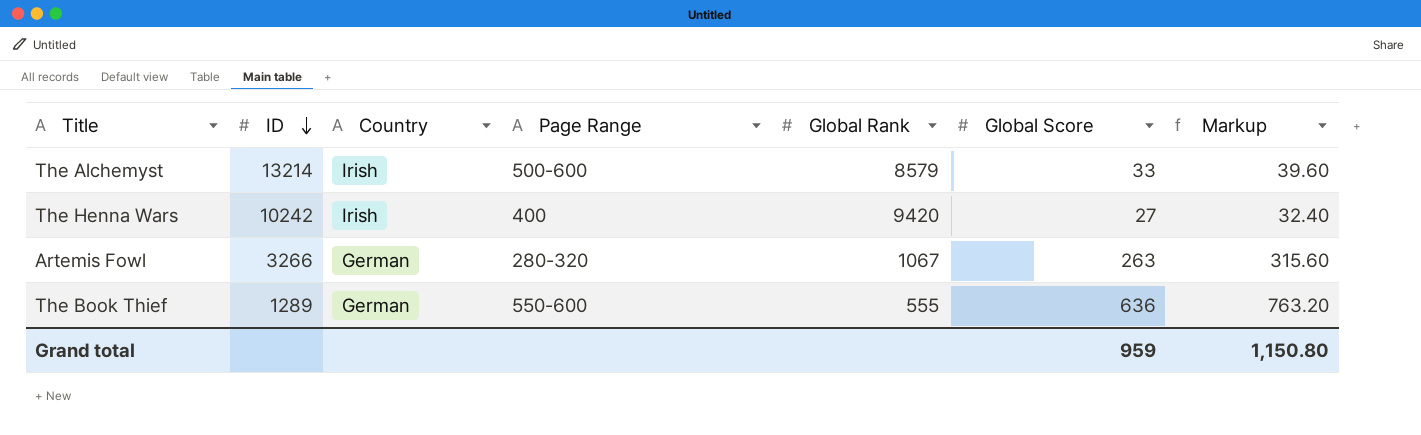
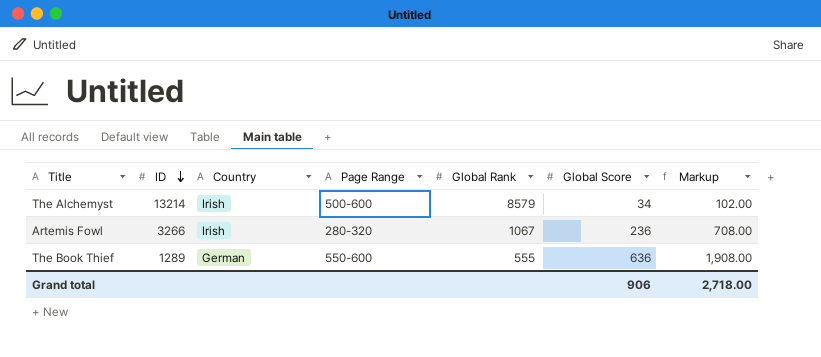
column Markup | formula: [Global Score] * 1.2 -> [Global Score] * 3
row The Henna Wars: 10242 | Irish | 400 | 9420 | 27 | 32.40 -> none
The Alchemyst | Global Score: 33 -> 34
Artemis Fowl | Country: German -> Irish
Artemis Fowl | Global Score: 263 -> 236
Grand total | Global Score: 959 -> 906
Grand total | Markup: 1,150.80 -> 2,718.00

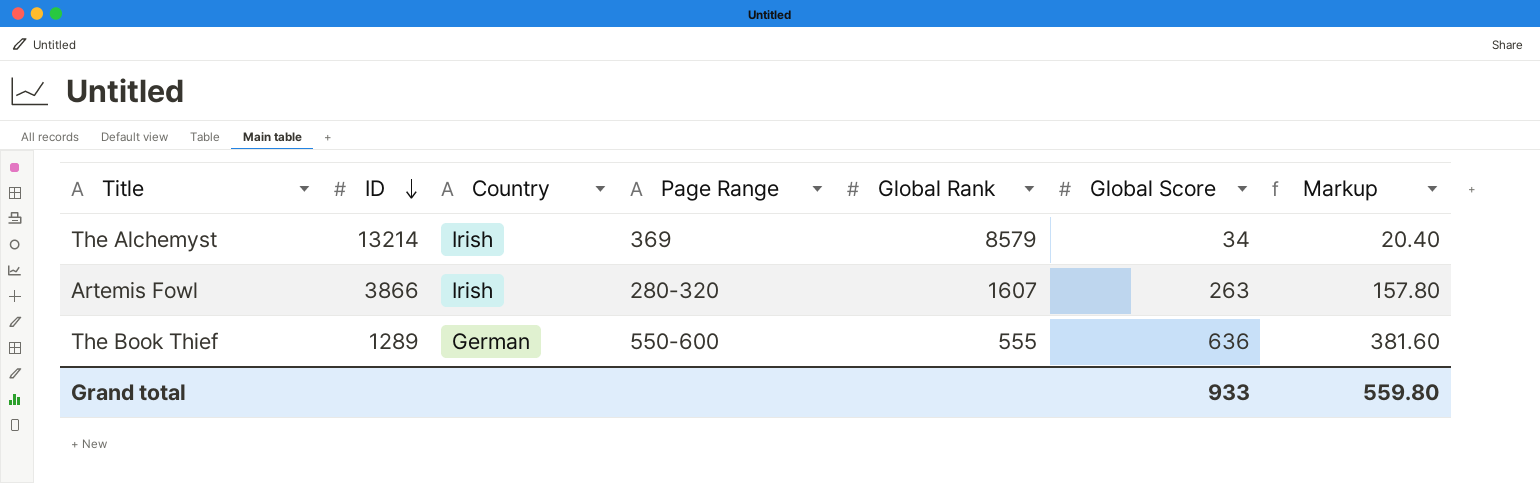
column Markup | formula: [Global Score] * 3 -> [Global Score] * 0.6
The Alchemyst | Page Range: 500-600 -> 369
Artemis Fowl | ID: 3266 -> 3866
Artemis Fowl | Global Rank: 1067 -> 1607
Artemis Fowl | Global Score: 236 -> 263
Grand total | Global Score: 906 -> 933
Grand total | Markup: 2,718.00 -> 559.80

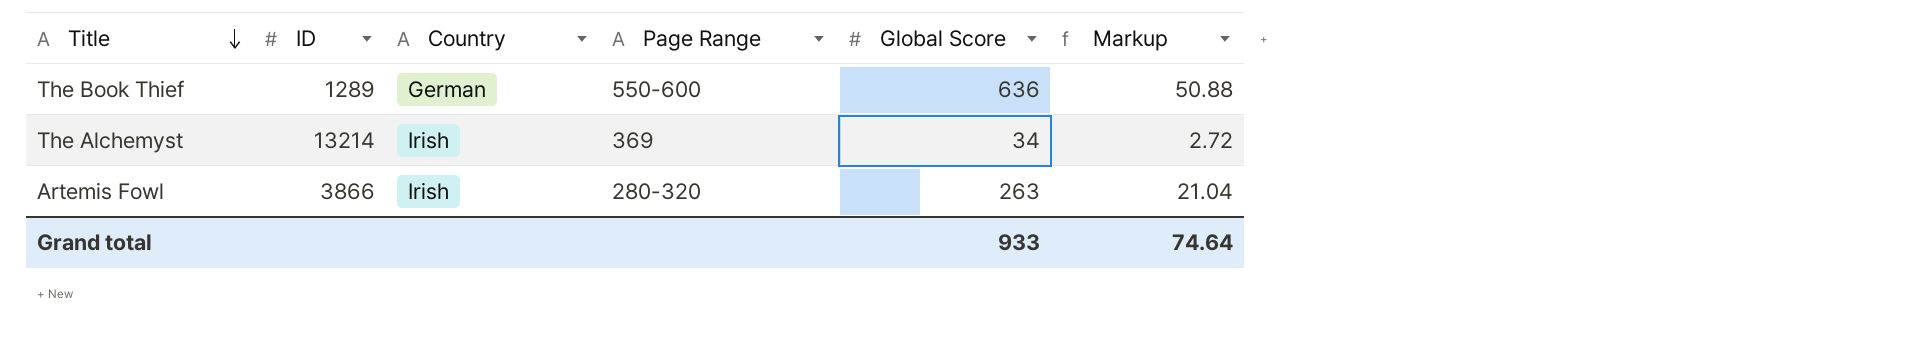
row order: ID descending -> Title descending
column Global Rank | position: 5 -> none
column Markup | formula: [Global Score] * 0.6 -> [Global Score] * 0.08
Grand total | Markup: 559.80 -> 74.64

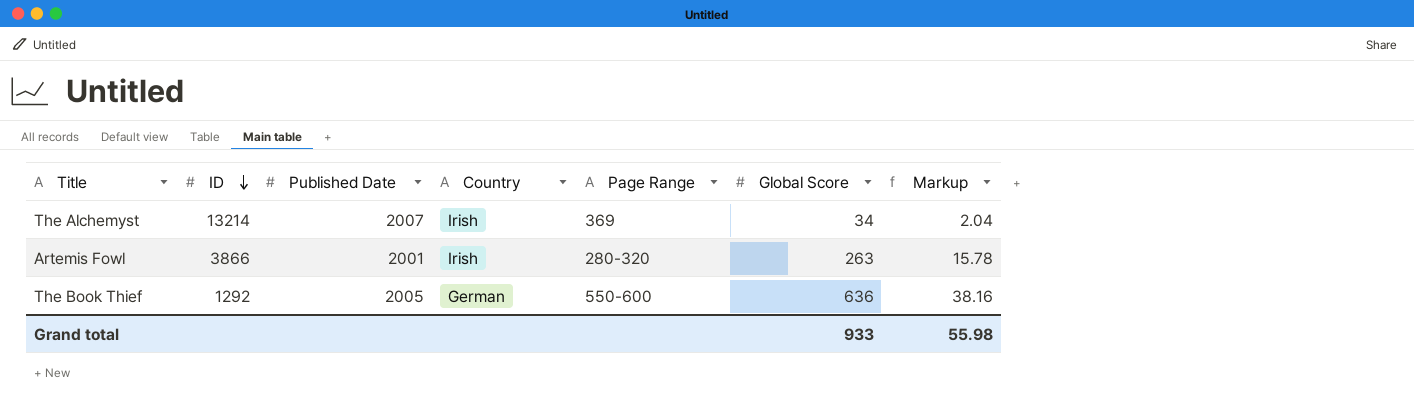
row order: Title descending -> ID descending
column Published Date | position: none -> 3
column Markup | formula: [Global Score] * 0.08 -> [Global Score] * 0.06
The Book Thief | ID: 1289 -> 1292
Grand total | Markup: 74.64 -> 55.98

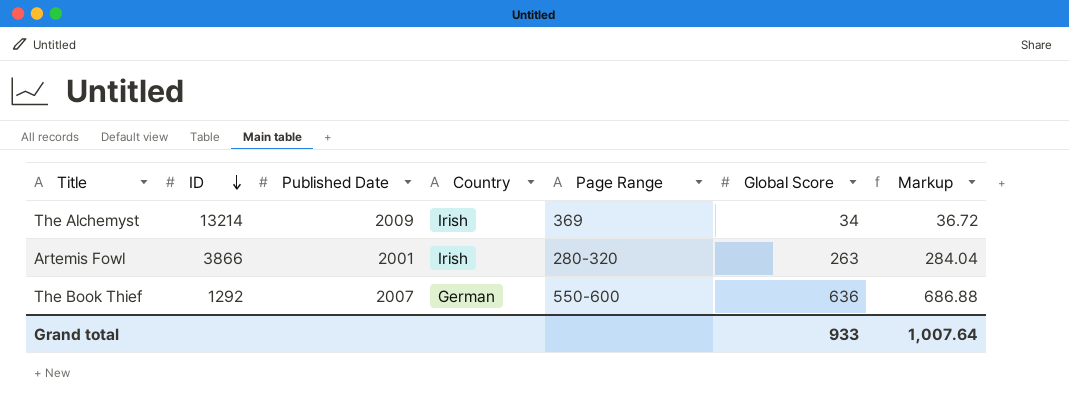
column Markup | formula: [Global Score] * 0.06 -> [Global Score] * 1.08
The Alchemyst | Published Date: 2007 -> 2009
The Book Thief | Published Date: 2005 -> 2007
Grand total | Markup: 55.98 -> 1,007.64

